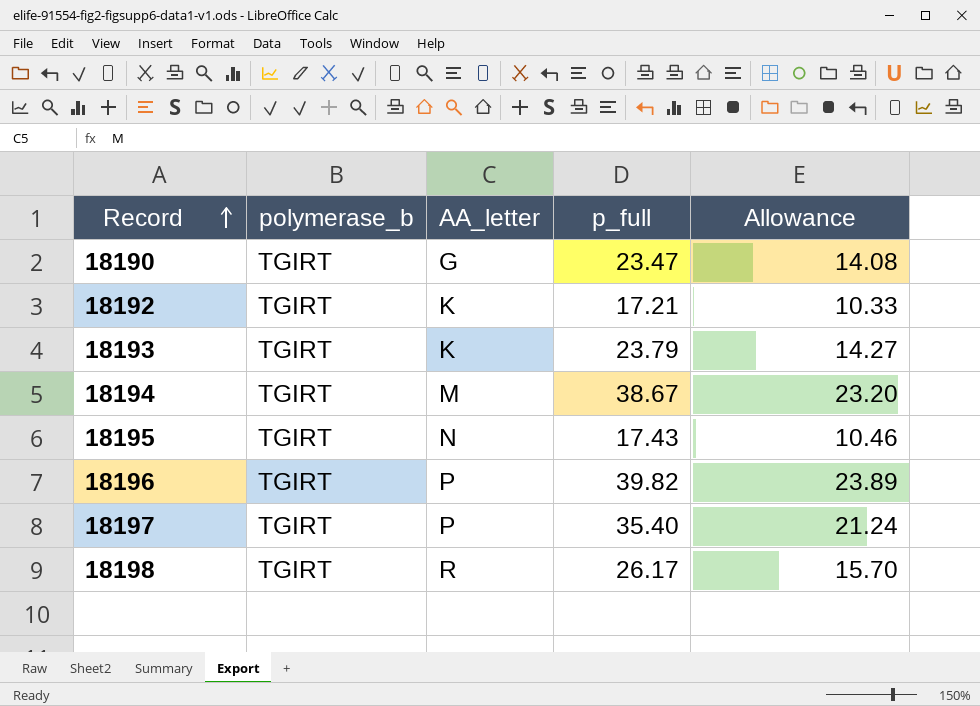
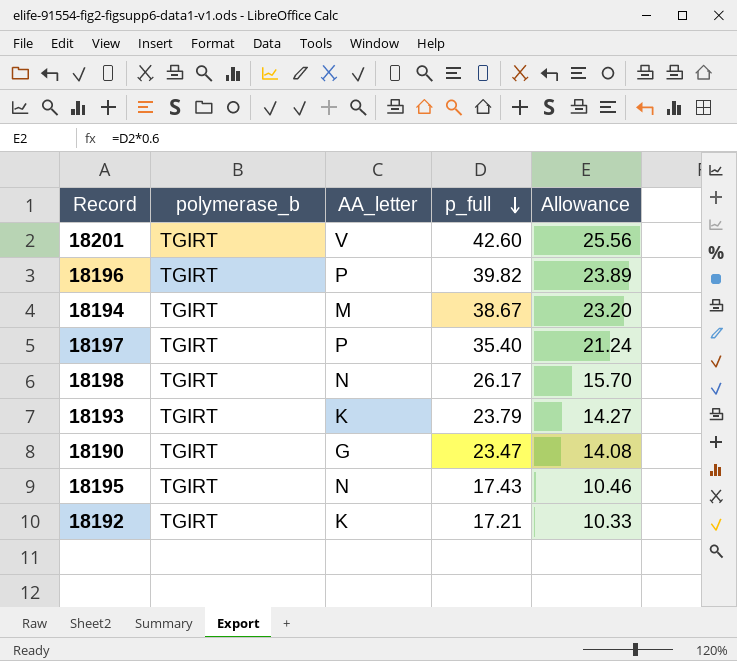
row order: Record ascending -> p_full descending
row 18201: none -> TGIRT | V | 42.60 | 25.56
18198 | AA_letter: R -> N

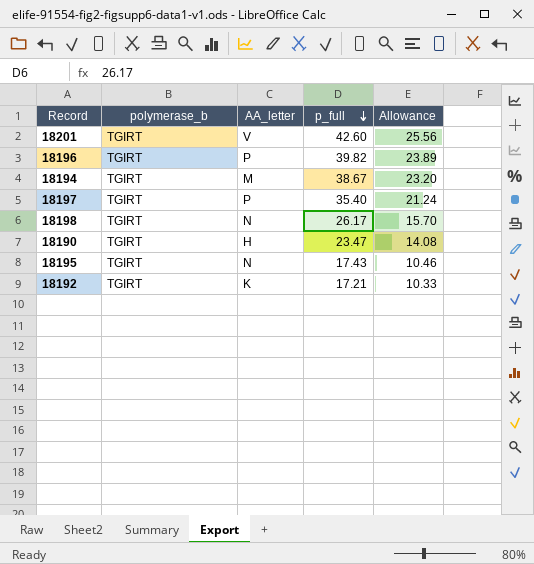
row 18193: TGIRT | K | 23.79 | 14.27 -> none
18190 | AA_letter: G -> H

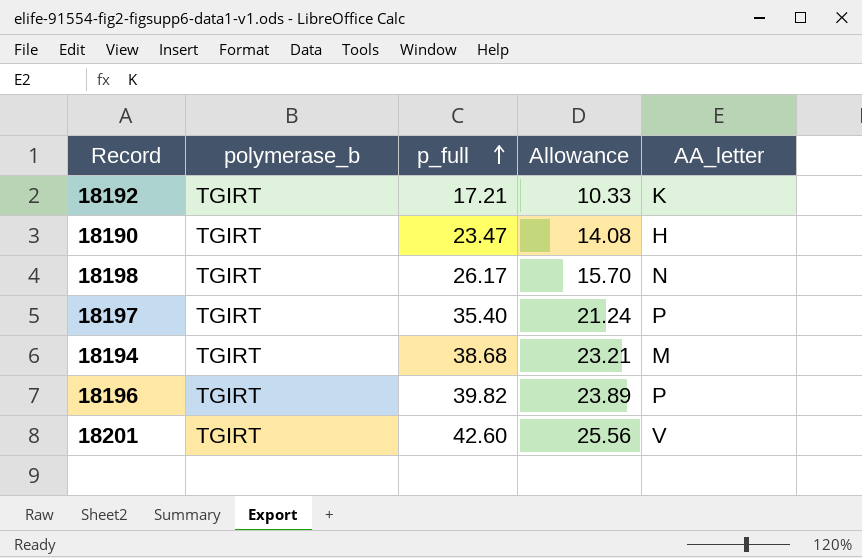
row order: p_full descending -> p_full ascending
column AA_letter | position: 3 -> 5
row 18195: TGIRT | N | 17.43 | 10.46 -> none
18194 | p_full: 38.67 -> 38.68
18194 | Allowance: 23.20 -> 23.21

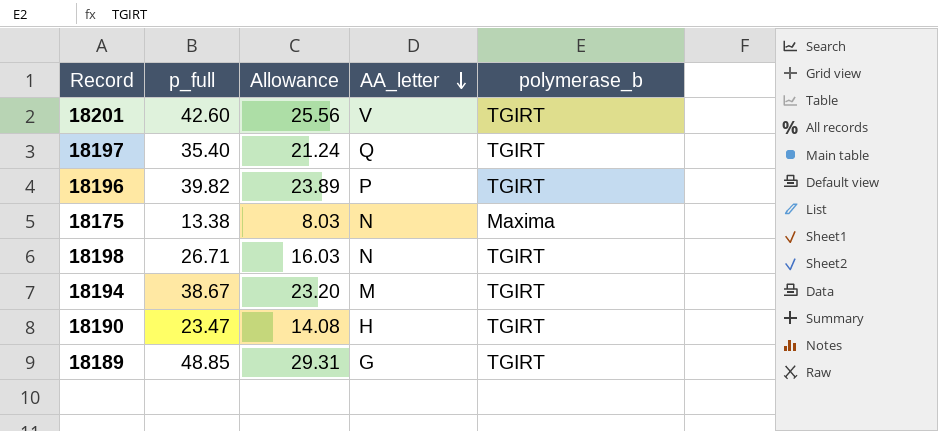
row order: p_full ascending -> AA_letter descending
column polymerase_b | position: 2 -> 5
row 18192: TGIRT | 17.21 | 10.33 | K -> none
18197 | AA_letter: P -> Q
row 18175: none -> 13.38 | 8.03 | N | Maxima
18198 | p_full: 26.17 -> 26.71
18198 | Allowance: 15.70 -> 16.03
18194 | p_full: 38.68 -> 38.67
18194 | Allowance: 23.21 -> 23.20
row 18189: none -> 48.85 | 29.31 | G | TGIRT

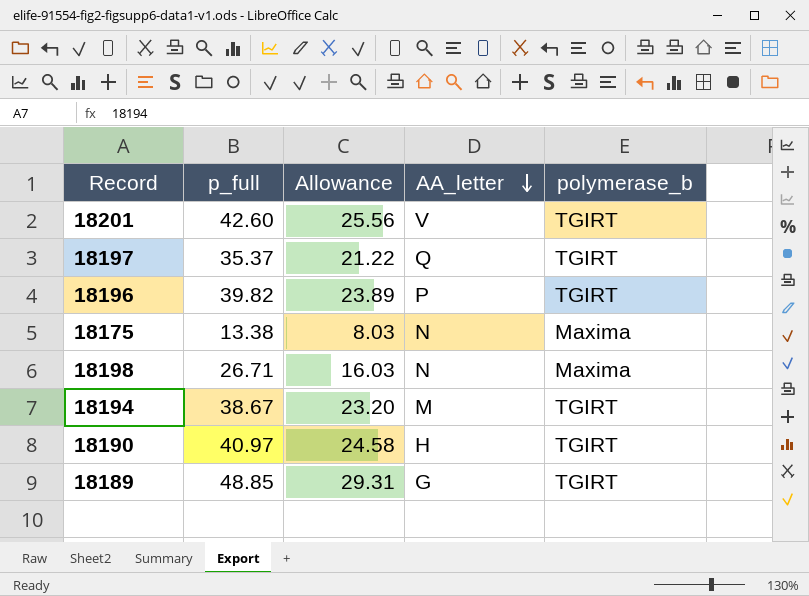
18197 | p_full: 35.40 -> 35.37
18197 | Allowance: 21.24 -> 21.22
18198 | polymerase_b: TGIRT -> Maxima
18190 | p_full: 23.47 -> 40.97
18190 | Allowance: 14.08 -> 24.58

